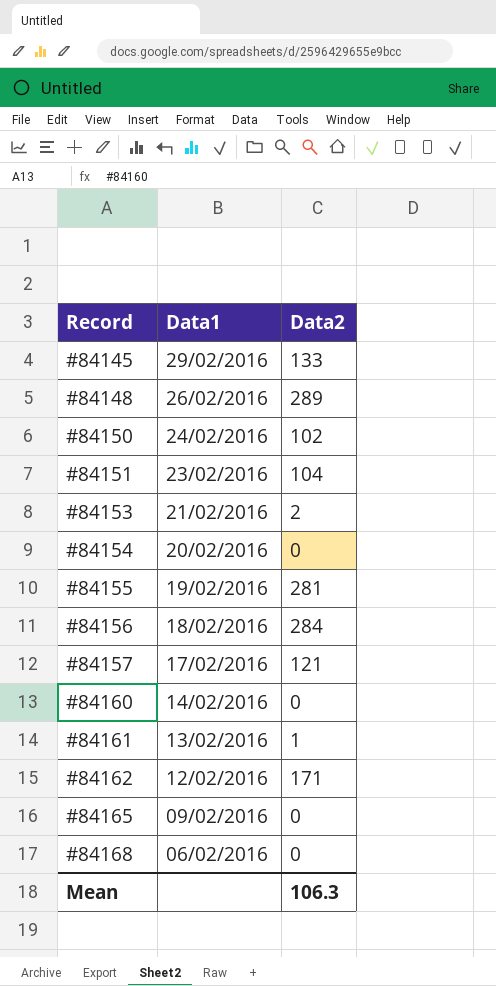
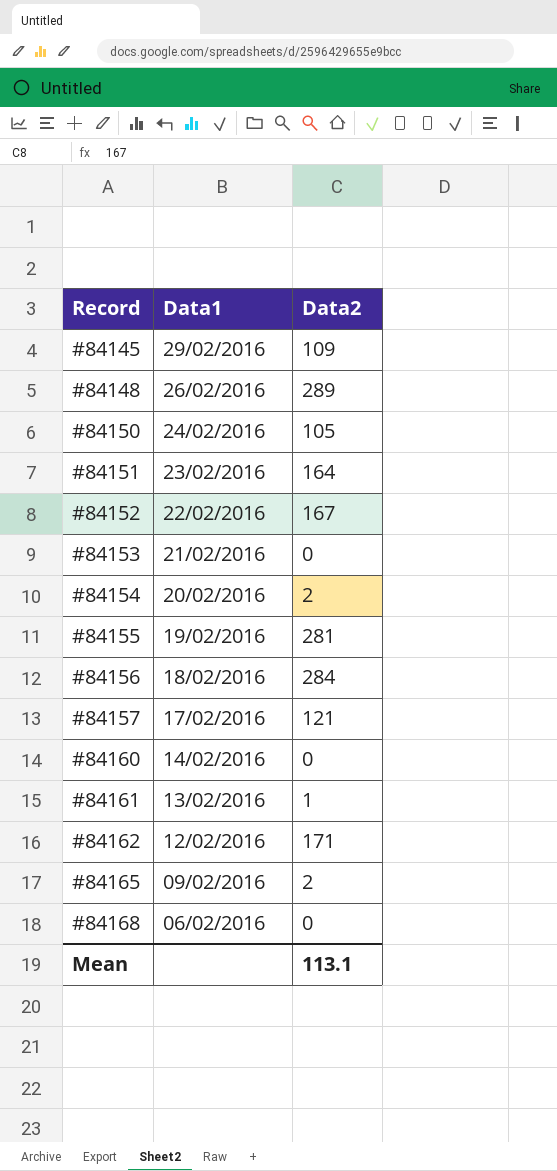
#84145 | Data2: 133 -> 109
#84150 | Data2: 102 -> 105
#84151 | Data2: 104 -> 164
row #84152: none -> 22/02/2016 | 167
#84153 | Data2: 2 -> 0
#84154 | Data2: 0 -> 2
#84165 | Data2: 0 -> 2
Mean | Data2: 106.3 -> 113.1

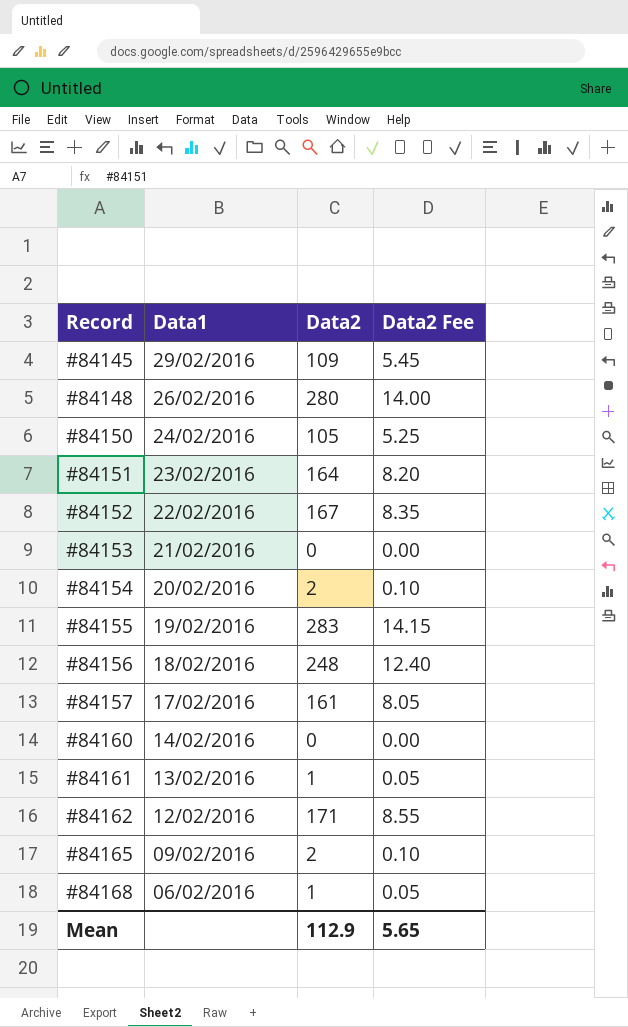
column Data2 Fee | formula: none -> [Data2] * 0.05
#84148 | Data2: 289 -> 280
#84155 | Data2: 281 -> 283
#84156 | Data2: 284 -> 248
#84157 | Data2: 121 -> 161
#84168 | Data2: 0 -> 1
Mean | Data2: 113.1 -> 112.9

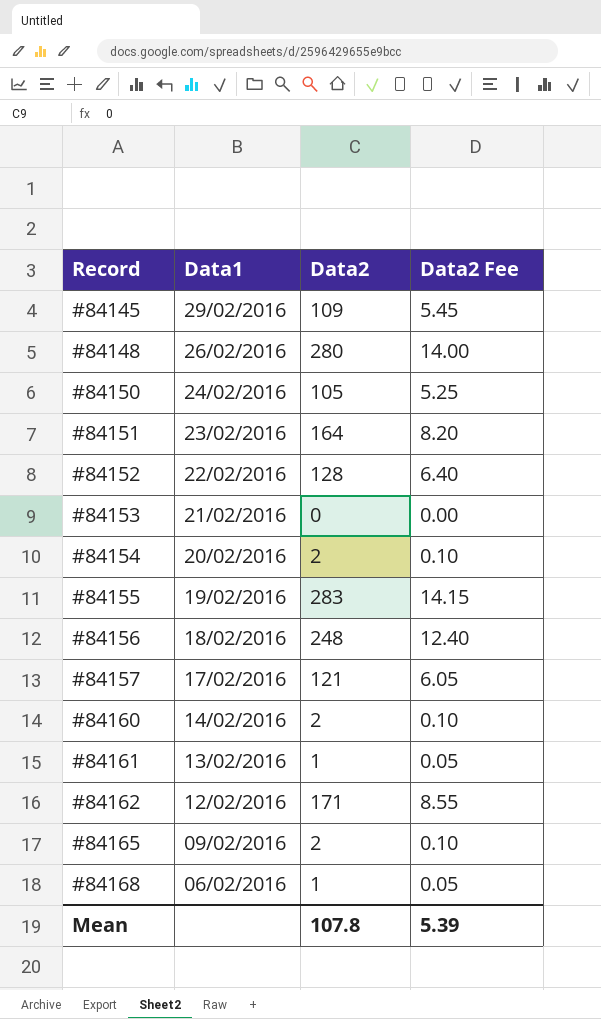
#84152 | Data2: 167 -> 128
#84152 | Data2 Fee: 8.35 -> 6.40
#84157 | Data2: 161 -> 121
#84157 | Data2 Fee: 8.05 -> 6.05
#84160 | Data2: 0 -> 2
#84160 | Data2 Fee: 0.00 -> 0.10
Mean | Data2: 112.9 -> 107.8
Mean | Data2 Fee: 5.65 -> 5.39

